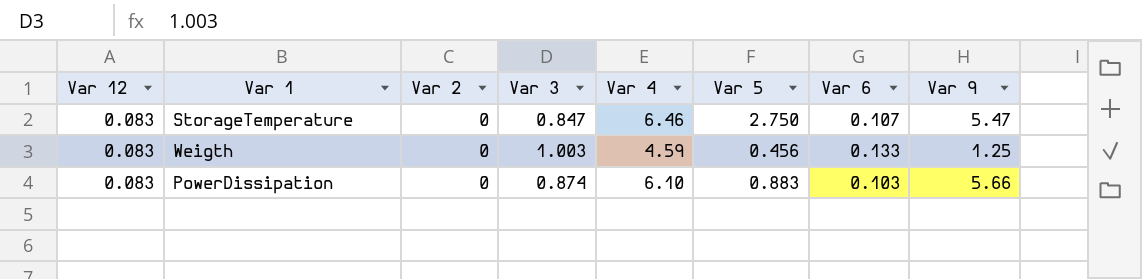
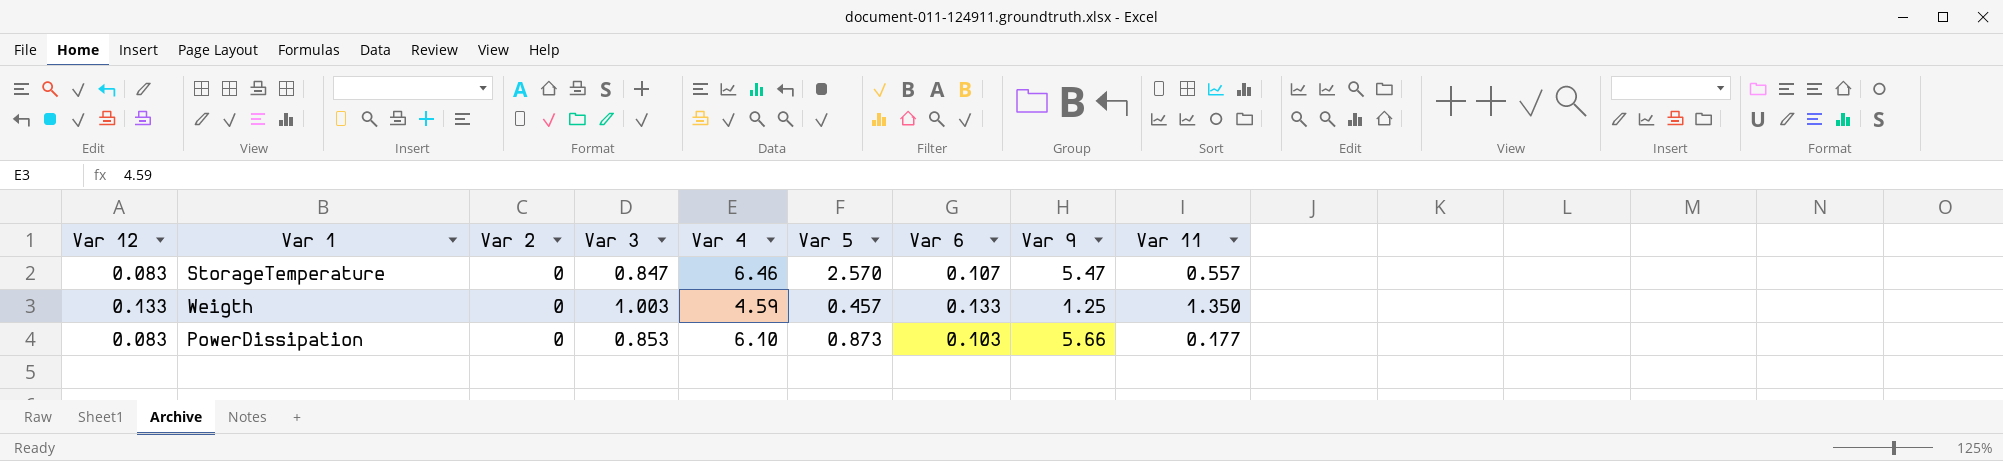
column Var 11 | position: none -> 9
StorageTemperature | Var 5: 2.750 -> 2.570
Weigth | Var 12: 0.083 -> 0.133
Weigth | Var 5: 0.456 -> 0.457
PowerDissipation | Var 3: 0.874 -> 0.853
PowerDissipation | Var 5: 0.883 -> 0.873

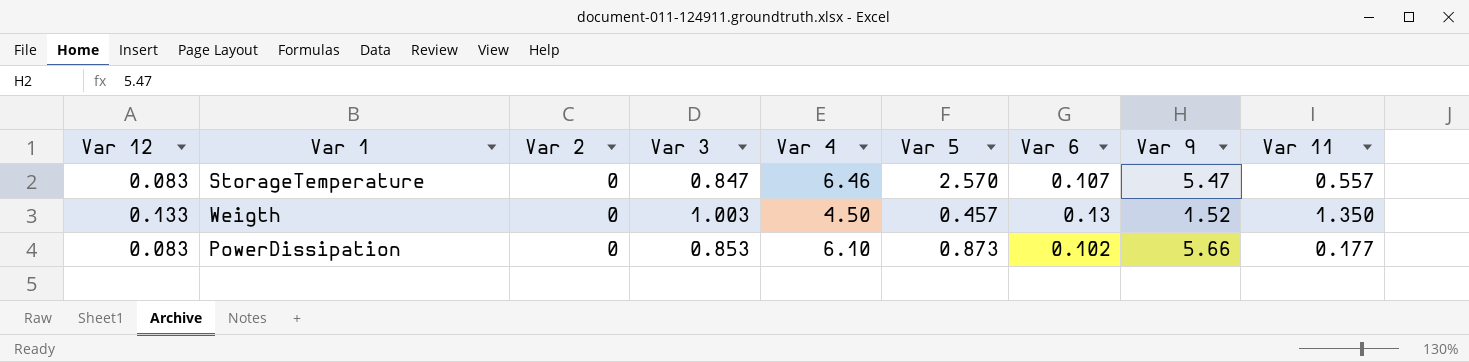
Weigth | Var 4: 4.59 -> 4.50
Weigth | Var 6: 0.133 -> 0.13
Weigth | Var 9: 1.25 -> 1.52
PowerDissipation | Var 6: 0.103 -> 0.102

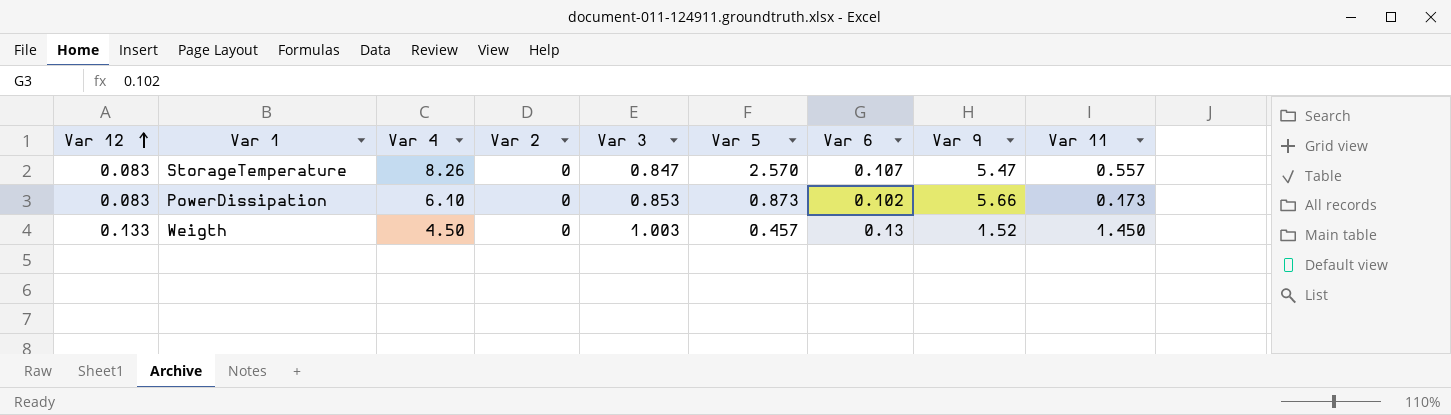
row order: none -> Var 12 ascending
column Var 4 | position: 5 -> 3
StorageTemperature | Var 4: 6.46 -> 8.26
PowerDissipation | Var 11: 0.177 -> 0.173
Weigth | Var 11: 1.350 -> 1.450

